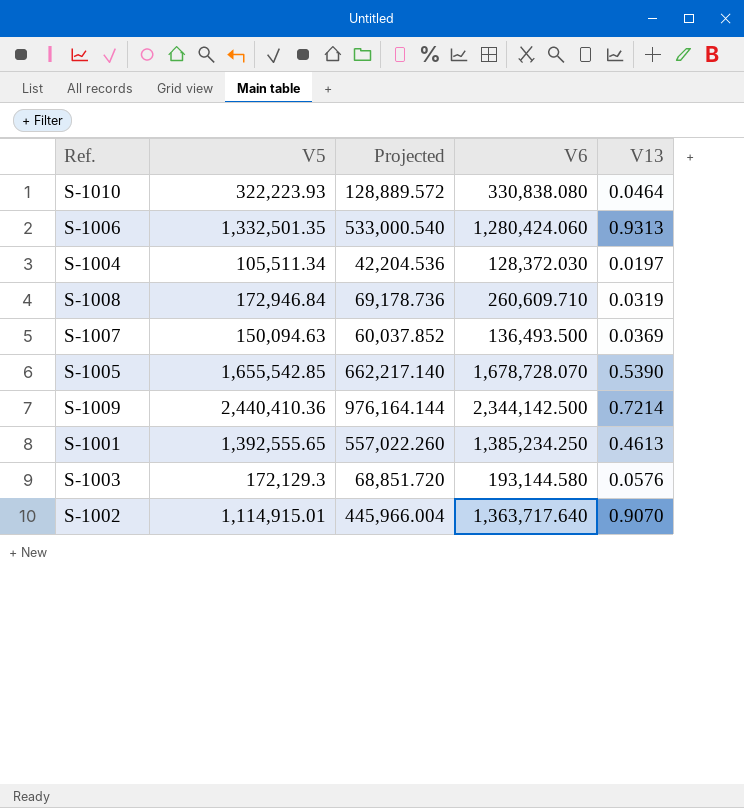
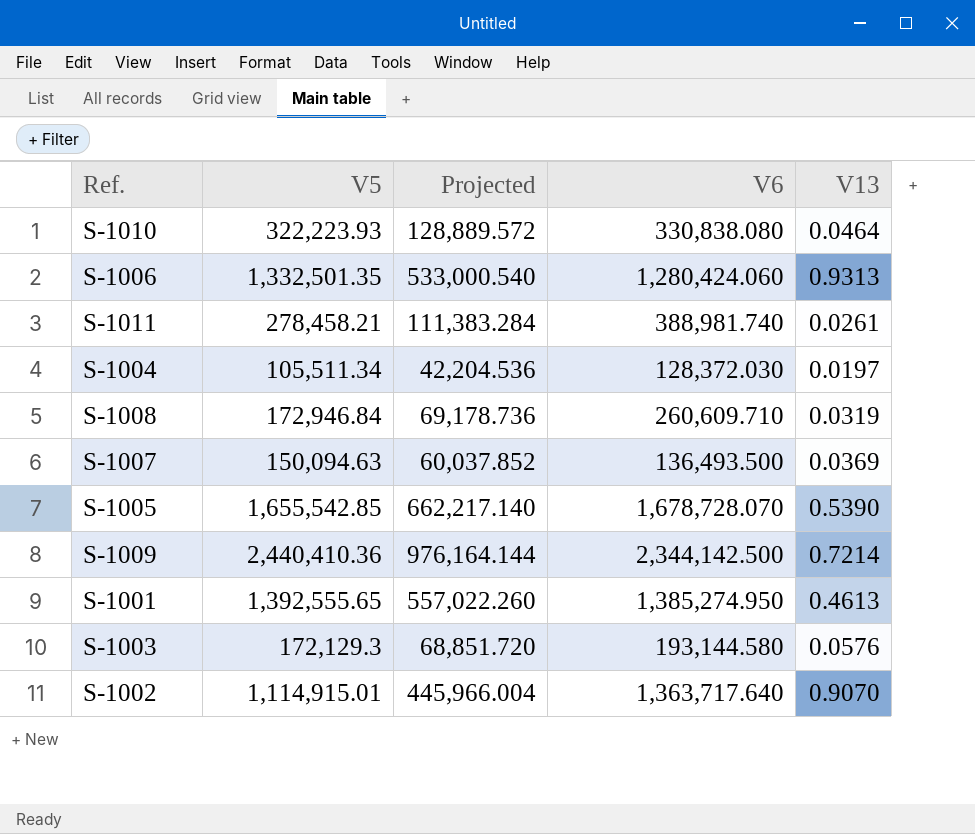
row S-1011: none -> 278,458.21 | 111,383.284 | 388,981.740 | 0.0261
S-1001 | V6: 1,385,234.250 -> 1,385,274.950

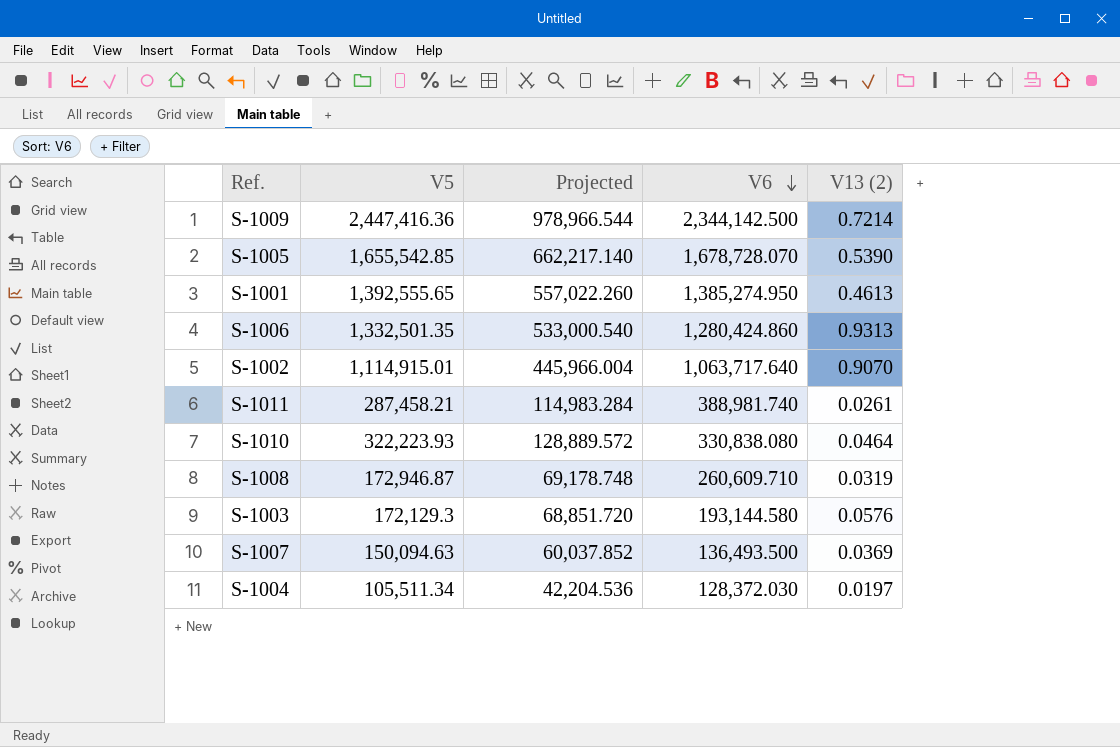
row order: none -> V6 descending
column name: V13 -> V13 (2)
S-1009 | V5: 2,440,410.36 -> 2,447,416.36
S-1009 | Projected: 976,164.144 -> 978,966.544
S-1006 | V6: 1,280,424.060 -> 1,280,424.860
S-1002 | V6: 1,363,717.640 -> 1,063,717.640
S-1011 | V5: 278,458.21 -> 287,458.21
S-1011 | Projected: 111,383.284 -> 114,983.284
S-1008 | V5: 172,946.84 -> 172,946.87
S-1008 | Projected: 69,178.736 -> 69,178.748

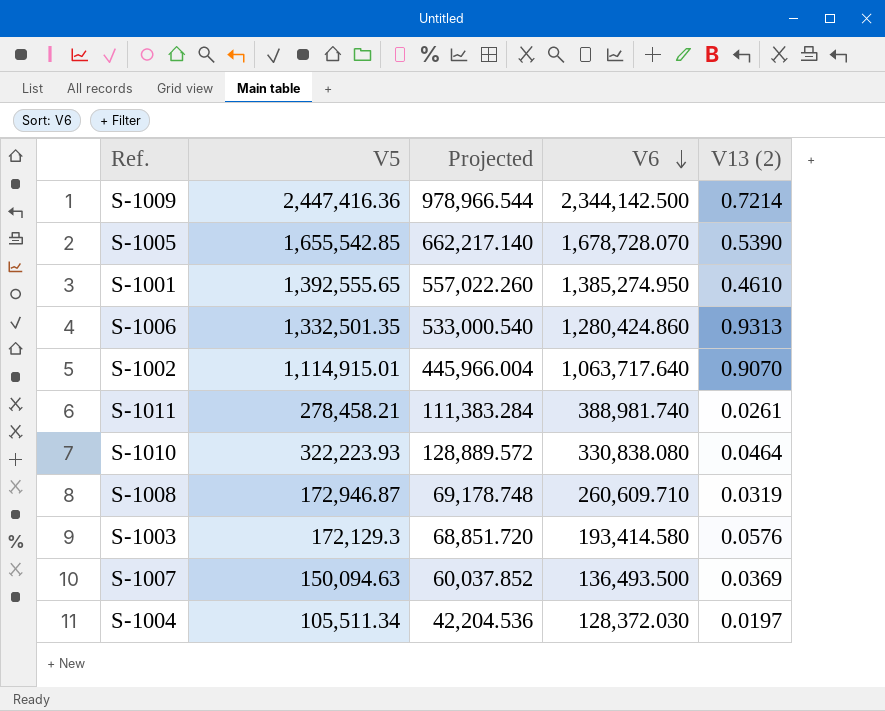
S-1001 | V13 (2): 0.4613 -> 0.4610
S-1011 | V5: 287,458.21 -> 278,458.21
S-1011 | Projected: 114,983.284 -> 111,383.284
S-1003 | V6: 193,144.580 -> 193,414.580

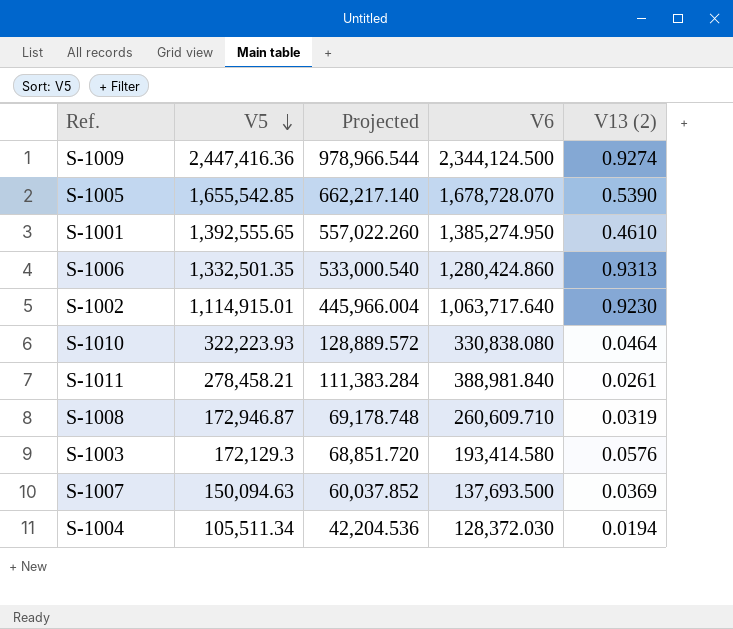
row order: V6 descending -> V5 descending
S-1009 | V6: 2,344,142.500 -> 2,344,124.500
S-1009 | V13 (2): 0.7214 -> 0.9274
S-1002 | V13 (2): 0.9070 -> 0.9230
S-1011 | V6: 388,981.740 -> 388,981.840
S-1007 | V6: 136,493.500 -> 137,693.500
S-1004 | V13 (2): 0.0197 -> 0.0194

